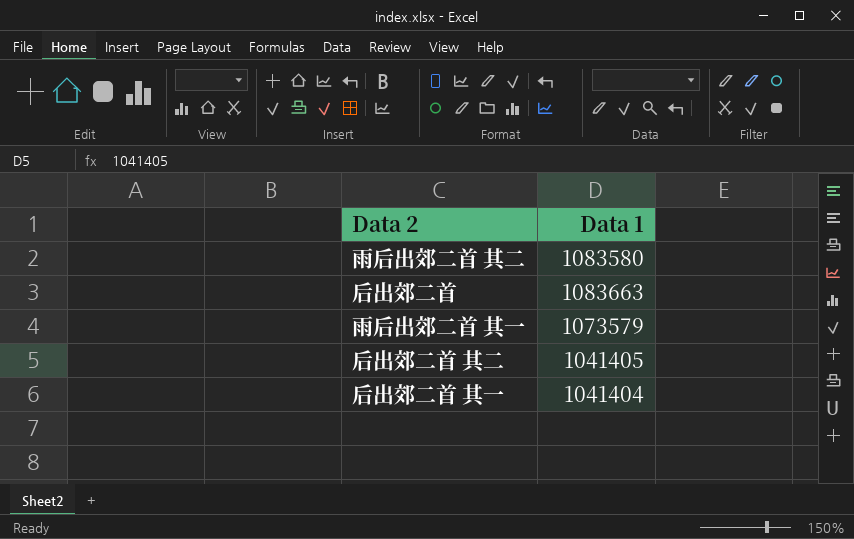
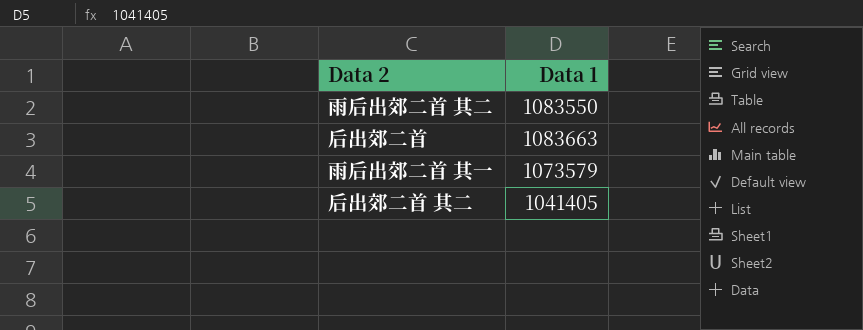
row 后出郊二首 其一: 1041404 -> none
雨后出郊二首 其二 | Data 1: 1083580 -> 1083550

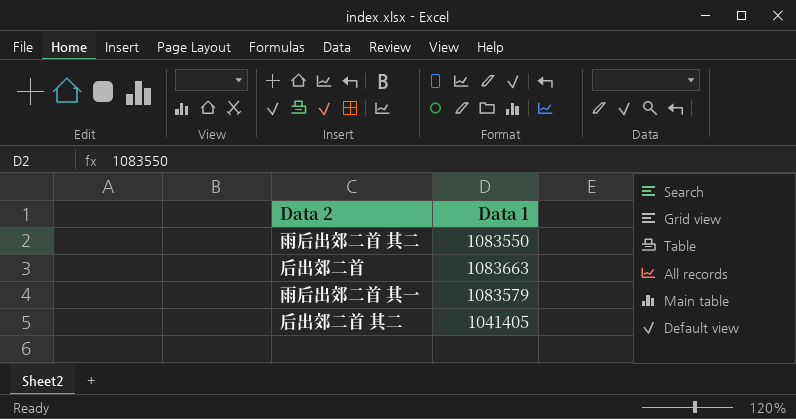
雨后出郊二首 其一 | Data 1: 1073579 -> 1083579

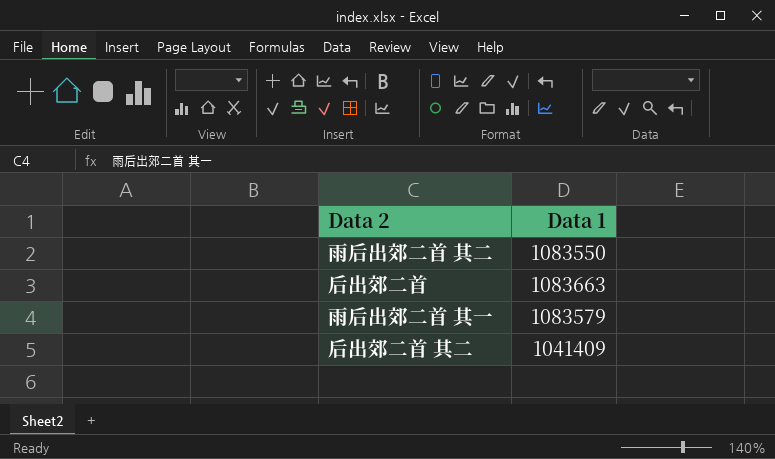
后出郊二首 其二 | Data 1: 1041405 -> 1041409

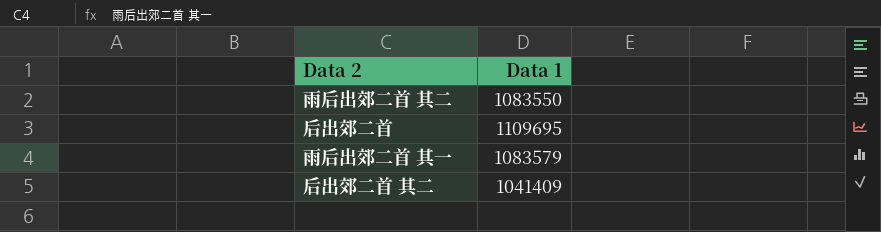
后出郊二首 | Data 1: 1083663 -> 1109695

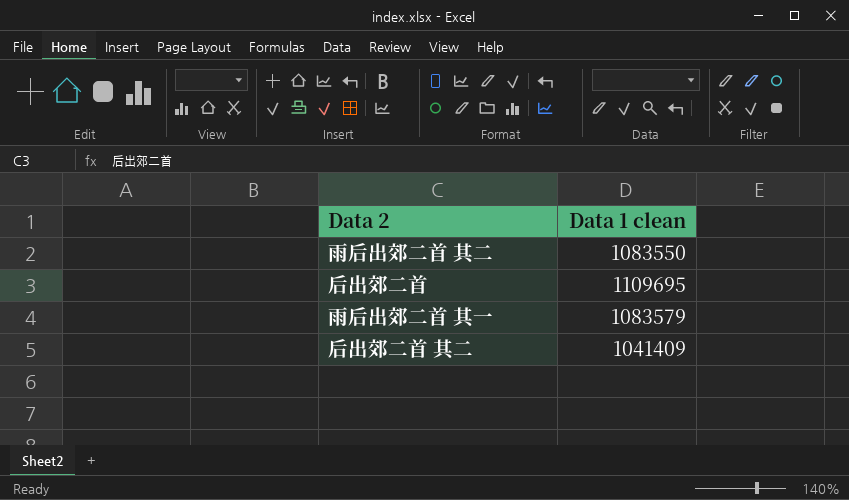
column name: Data 1 -> Data 1 clean

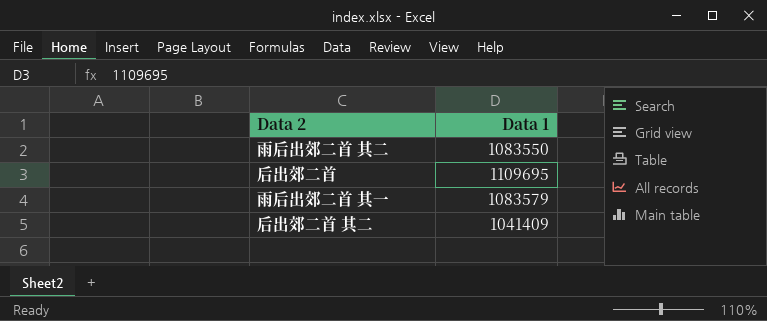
column name: Data 1 clean -> Data 1

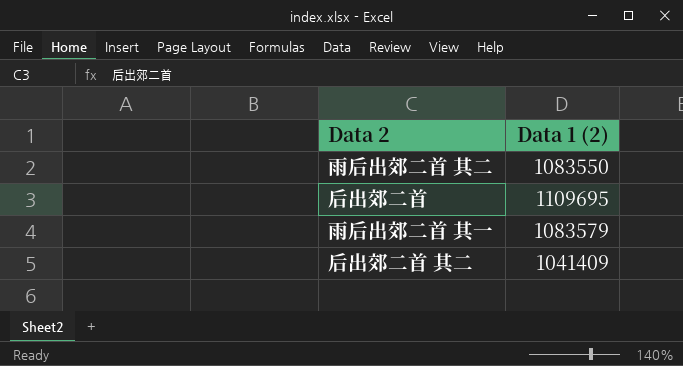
column name: Data 1 -> Data 1 (2)

